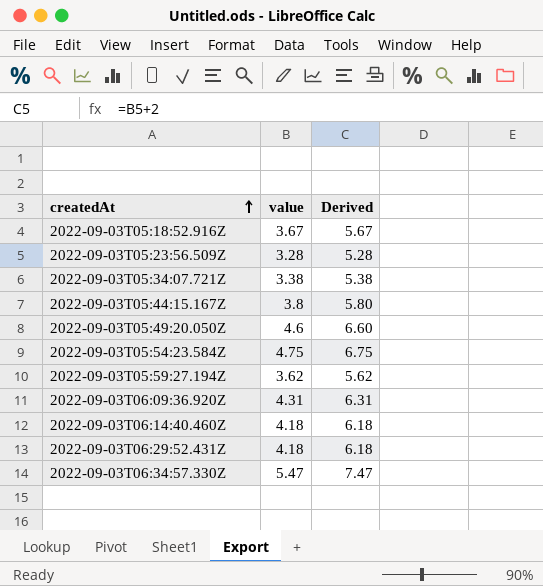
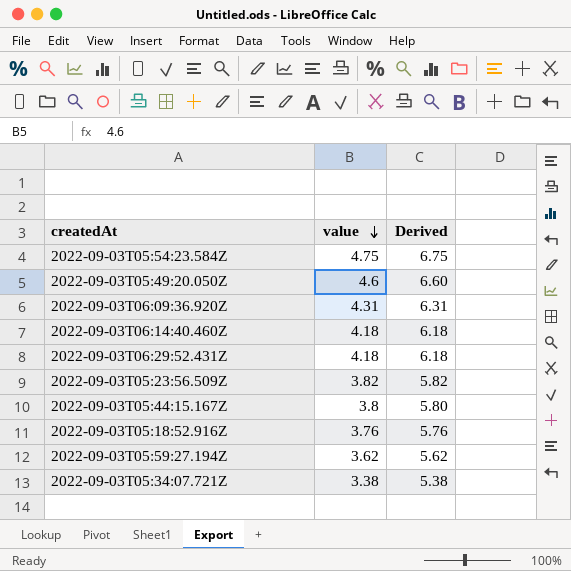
row order: createdAt ascending -> value descending
row 2022-09-03T06:34:57.330Z: 5.47 | 7.47 -> none
2022-09-03T05:23:56.509Z | value: 3.28 -> 3.82
2022-09-03T05:23:56.509Z | Derived: 5.28 -> 5.82
2022-09-03T05:18:52.916Z | value: 3.67 -> 3.76
2022-09-03T05:18:52.916Z | Derived: 5.67 -> 5.76

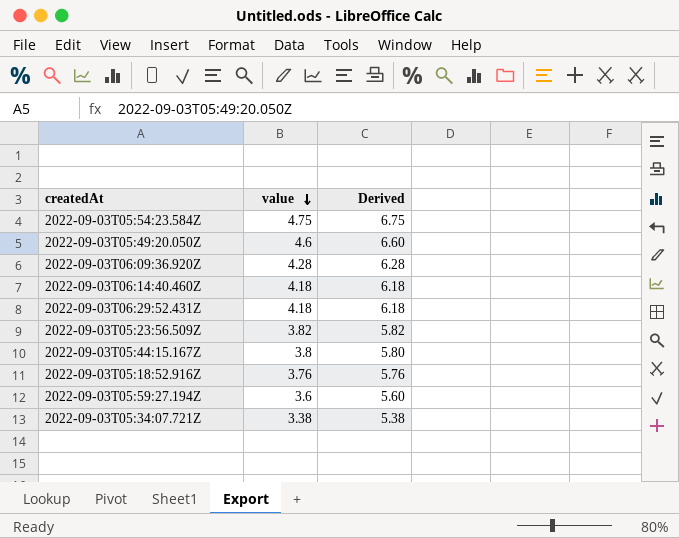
2022-09-03T06:09:36.920Z | value: 4.31 -> 4.28
2022-09-03T06:09:36.920Z | Derived: 6.31 -> 6.28
2022-09-03T05:59:27.194Z | value: 3.62 -> 3.6
2022-09-03T05:59:27.194Z | Derived: 5.62 -> 5.60

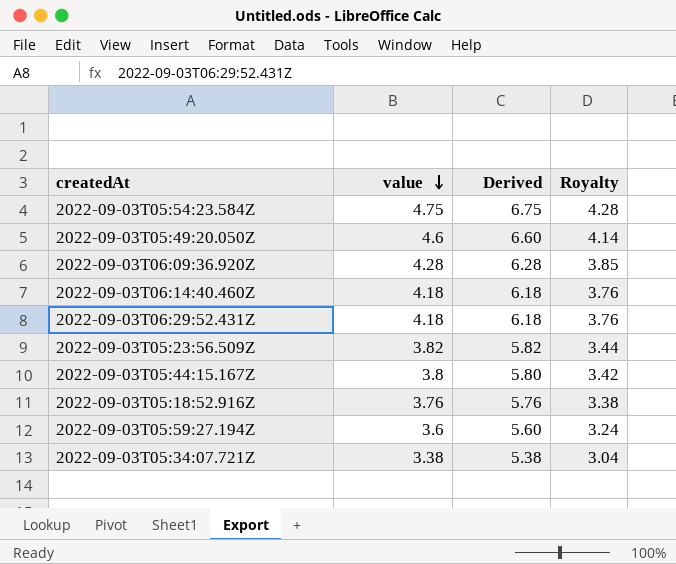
column Royalty | formula: none -> [value] * 0.9

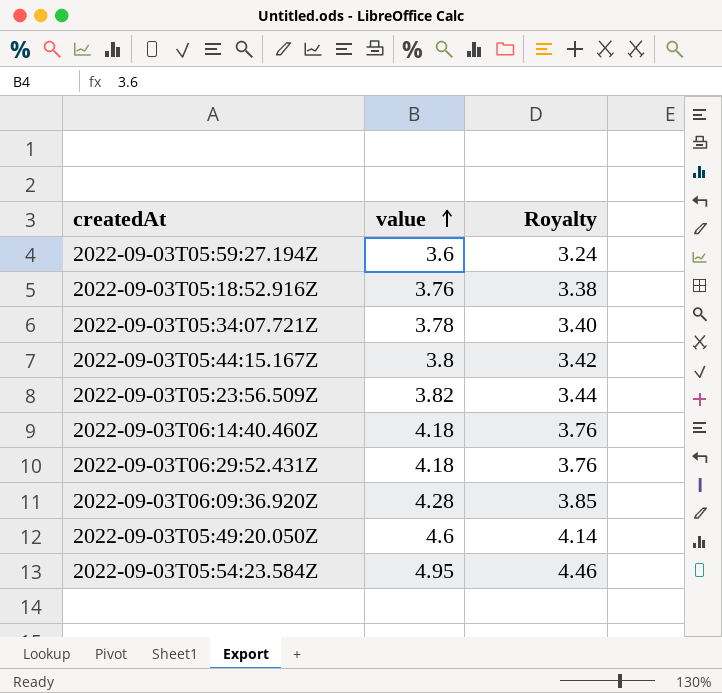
row order: value descending -> value ascending
column Derived | formula: [value] + 2 -> none
2022-09-03T05:34:07.721Z | value: 3.38 -> 3.78
2022-09-03T05:34:07.721Z | Royalty: 3.04 -> 3.40
2022-09-03T05:54:23.584Z | value: 4.75 -> 4.95
2022-09-03T05:54:23.584Z | Royalty: 4.28 -> 4.46

